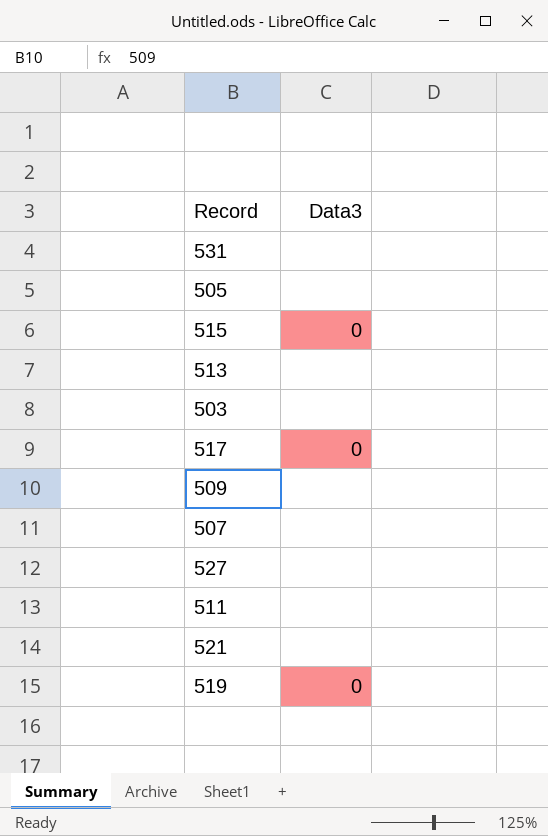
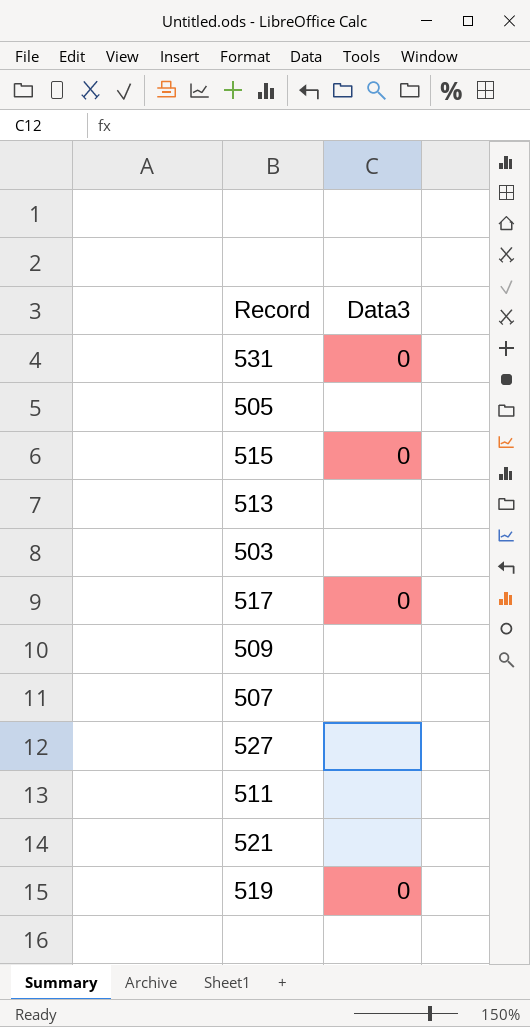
531 | Data3: none -> 0

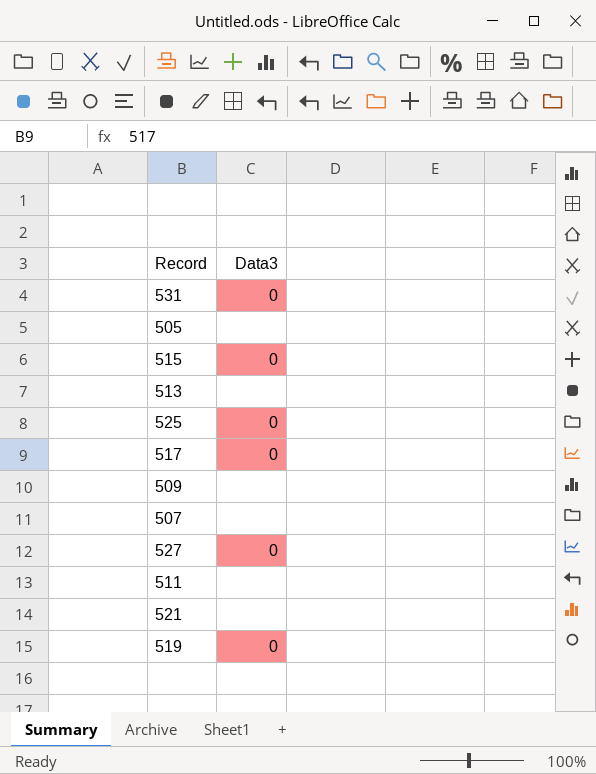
row 503: none -> none
row 525: none -> 0
527 | Data3: none -> 0

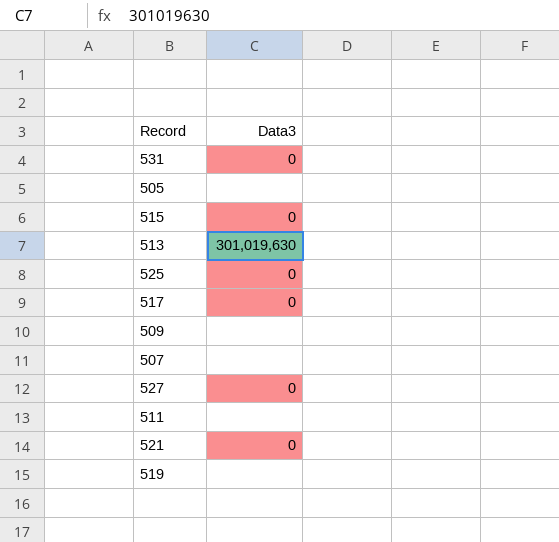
513 | Data3: none -> 301,019,630
521 | Data3: none -> 0
519 | Data3: 0 -> none

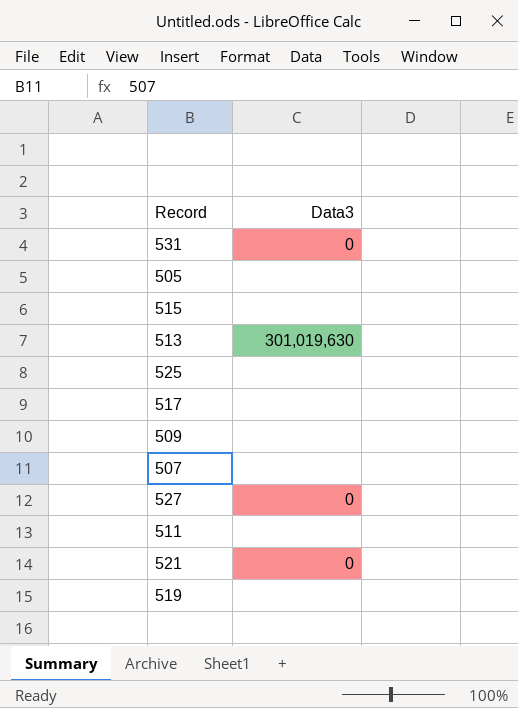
515 | Data3: 0 -> none
525 | Data3: 0 -> none
517 | Data3: 0 -> none

